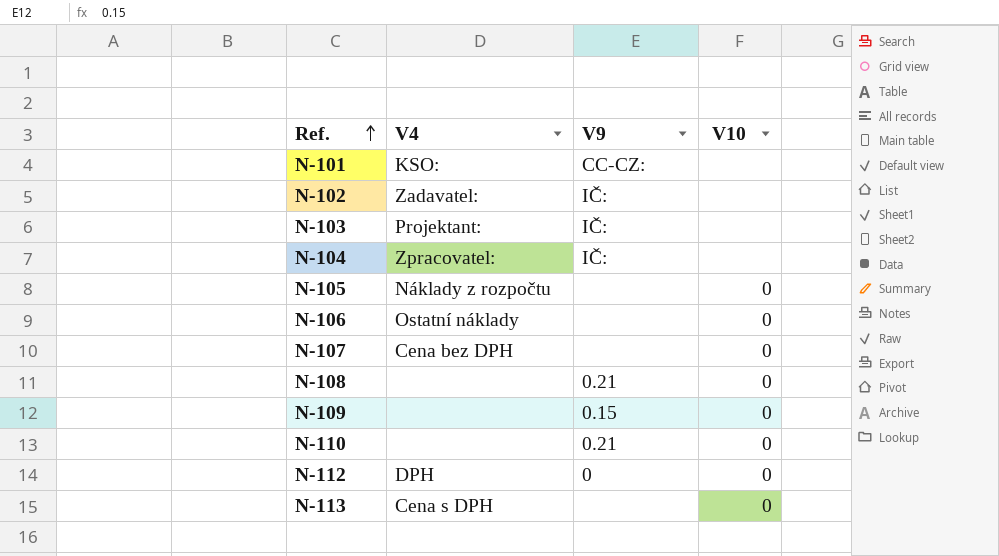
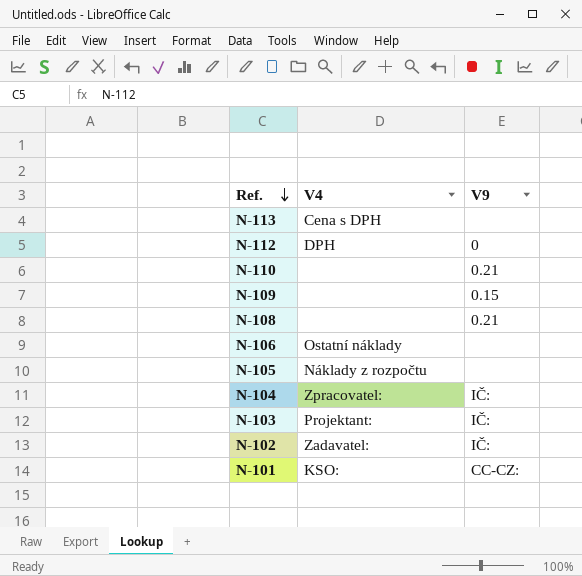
row order: Ref. ascending -> Ref. descending
column V10 | position: 4 -> none
row N-107: Cena bez DPH | none | 0 -> none

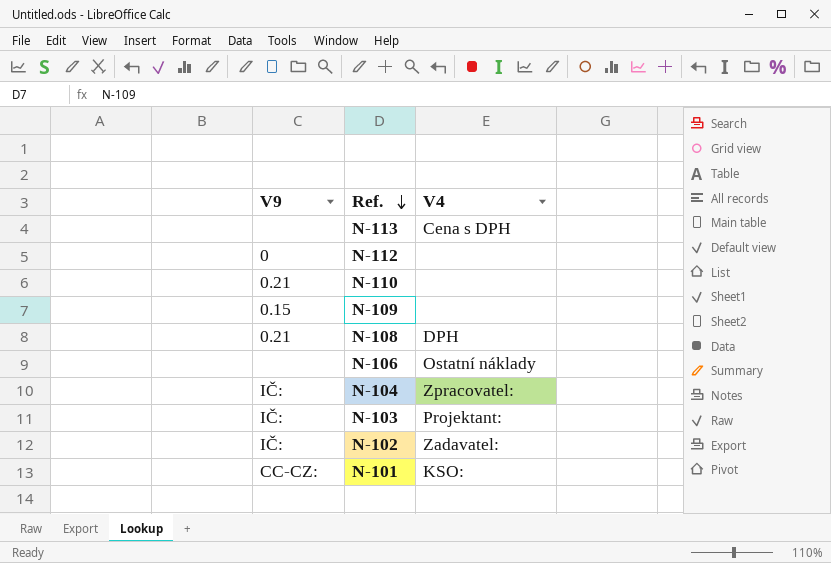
column V9 | position: 3 -> 1
row N-105: Náklady z rozpočtu | none -> none
N-112 | V4: DPH -> none
N-108 | V4: none -> DPH

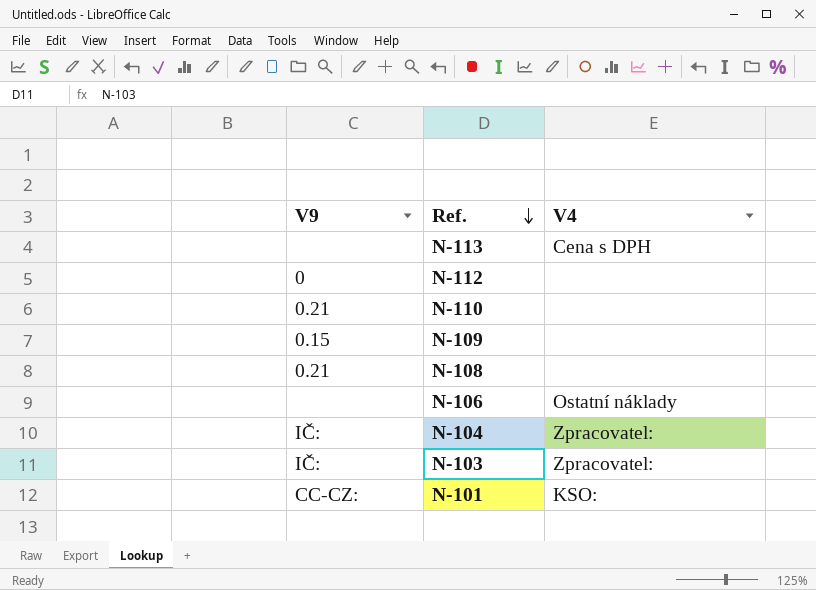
row N-102: IČ: | Zadavatel: -> none
N-108 | V4: DPH -> none
N-103 | V4: Projektant: -> Zpracovatel:

